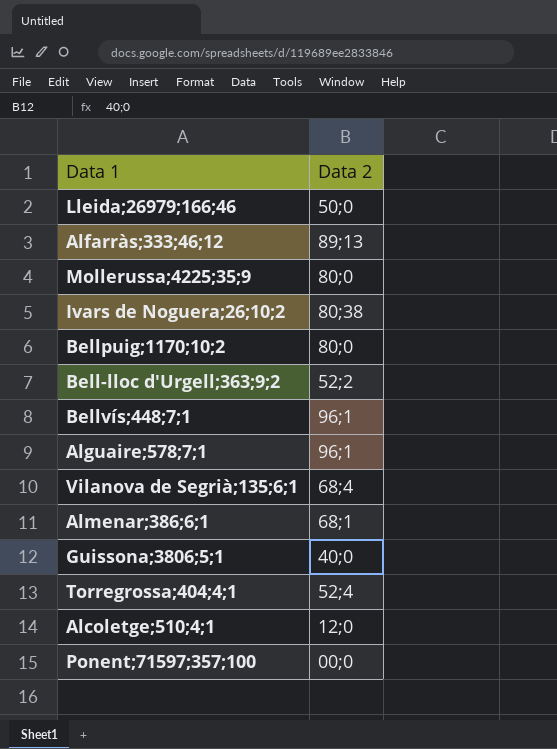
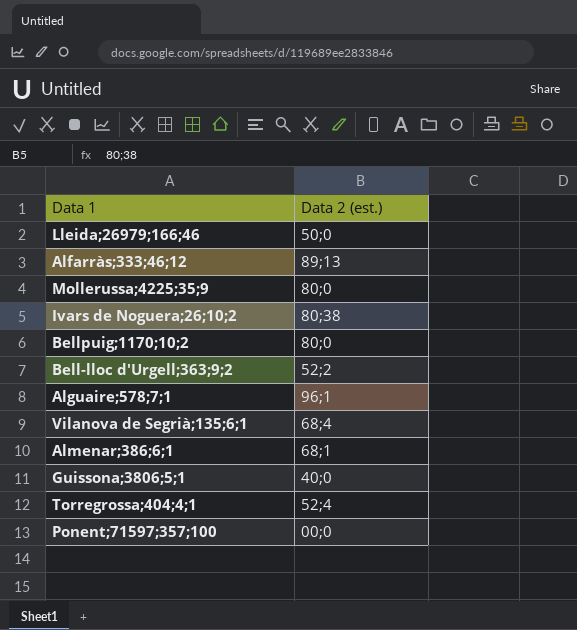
column name: Data 2 -> Data 2 (est.)
row Bellvís;448;7;1: 96;1 -> none
row Alcoletge;510;4;1: 12;0 -> none

